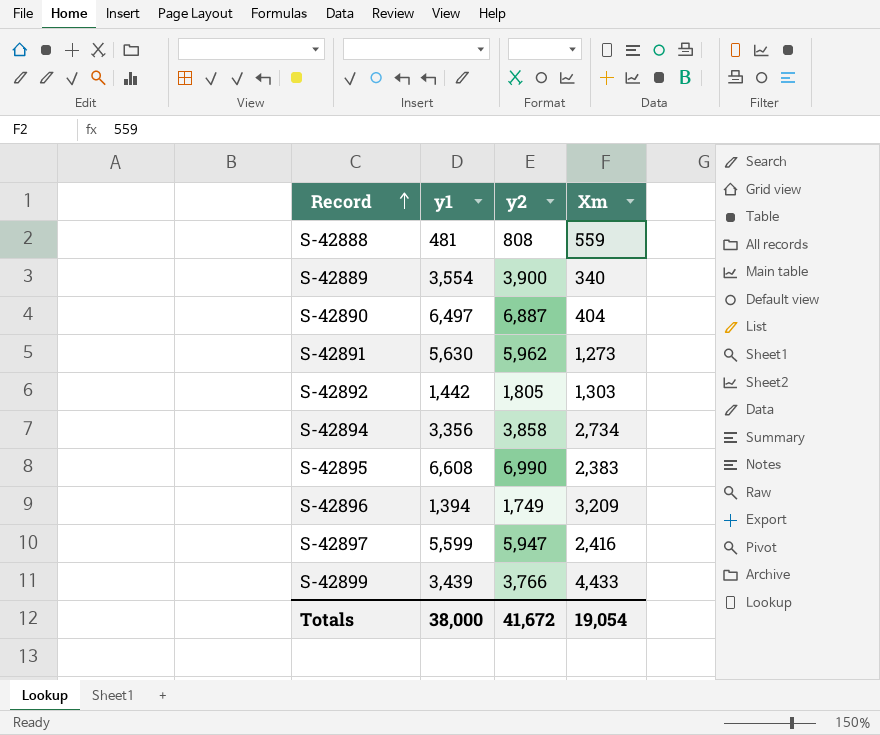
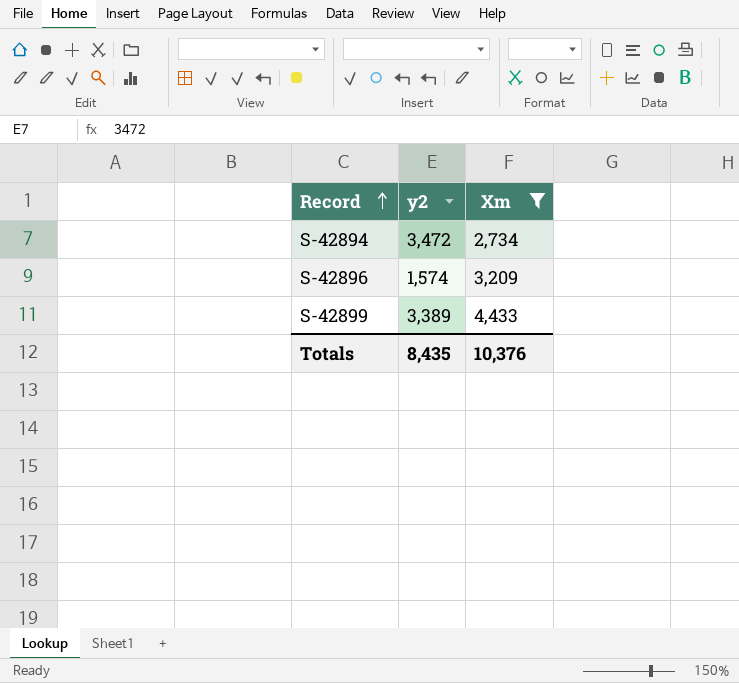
filter: none -> Xm >= 2,734
column y1 | position: 2 -> none
S-42894 | y2: 3,858 -> 3,472
S-42896 | y2: 1,749 -> 1,574
S-42899 | y2: 3,766 -> 3,389
Totals | y2: 41,672 -> 8,435
Totals | Xm: 19,054 -> 10,376

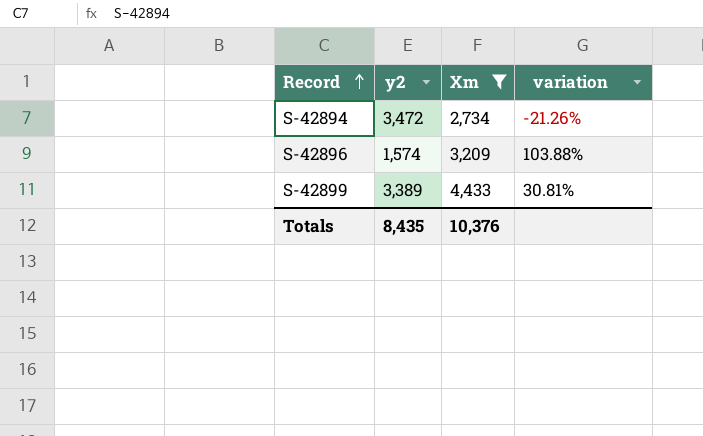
column variation | formula: none -> ([Xm] - [y2]) / [y2]

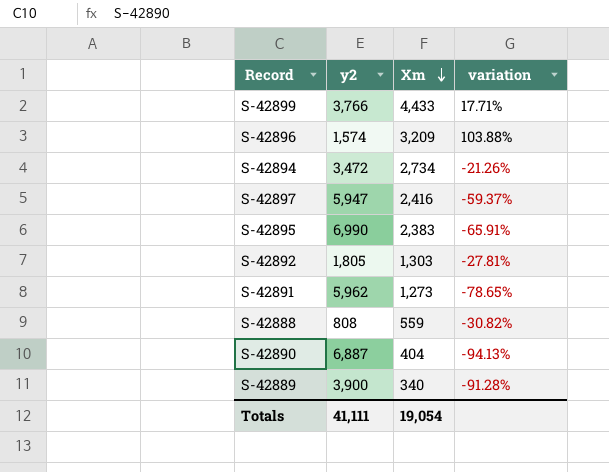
filter: Xm >= 2,734 -> none
row order: Record ascending -> Xm descending
S-42899 | y2: 3,389 -> 3,766
S-42899 | variation: 30.81% -> 17.71%
Totals | y2: 8,435 -> 41,111
Totals | Xm: 10,376 -> 19,054

